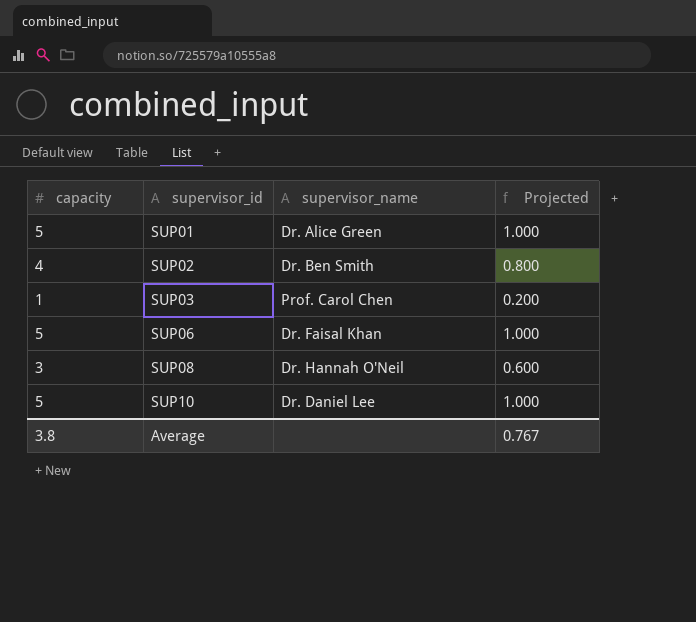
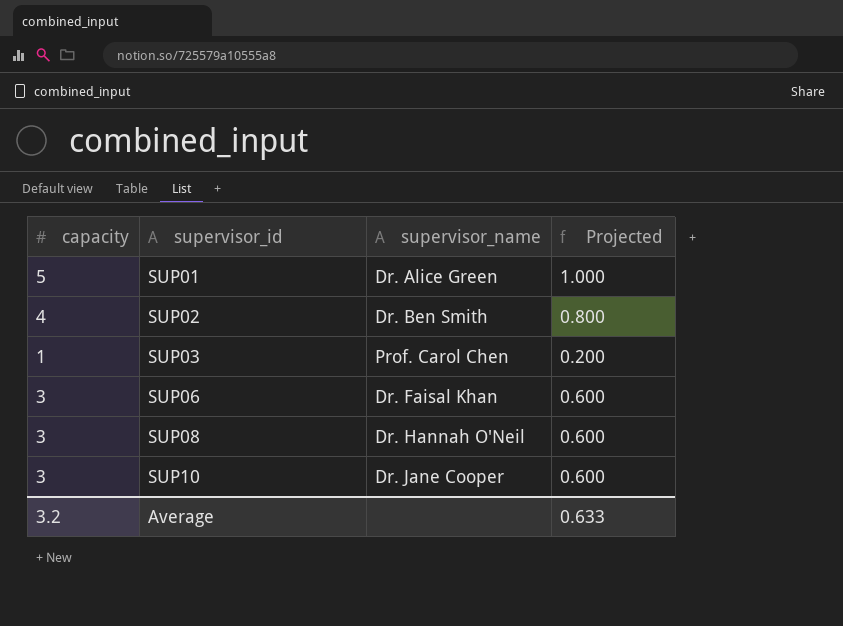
SUP06 | capacity: 5 -> 3
SUP06 | Projected: 1.000 -> 0.600
SUP10 | capacity: 5 -> 3
SUP10 | supervisor_name: Dr. Daniel Lee -> Dr. Jane Cooper
SUP10 | Projected: 1.000 -> 0.600
Average | capacity: 3.8 -> 3.2
Average | Projected: 0.767 -> 0.633

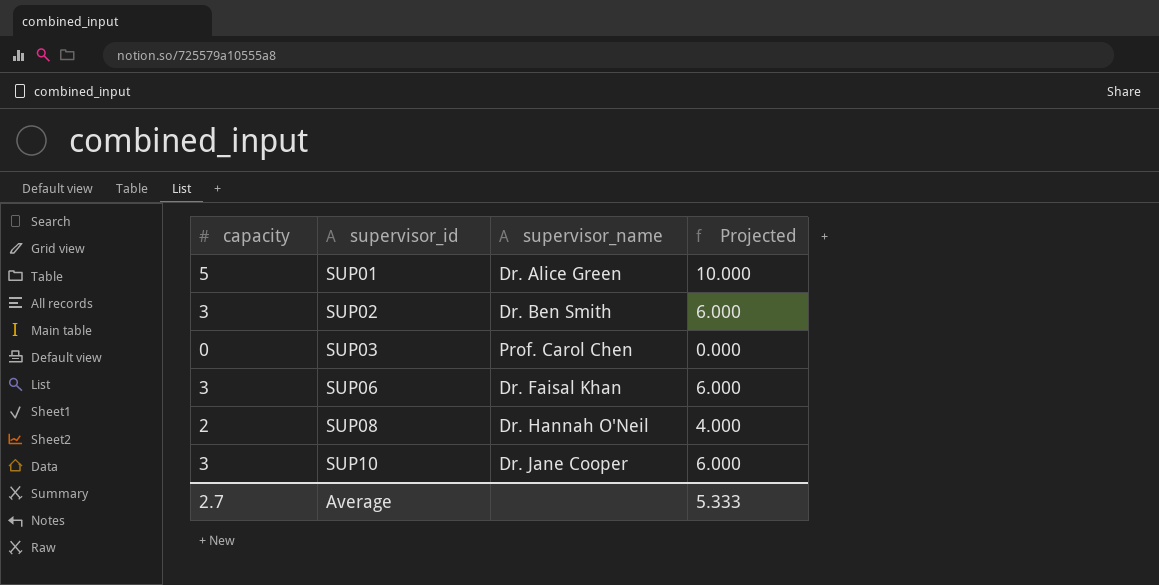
column Projected | formula: [capacity] * 0.2 -> [capacity] * 2
SUP02 | capacity: 4 -> 3
SUP03 | capacity: 1 -> 0
SUP08 | capacity: 3 -> 2
Average | capacity: 3.2 -> 2.7
Average | Projected: 0.633 -> 5.333

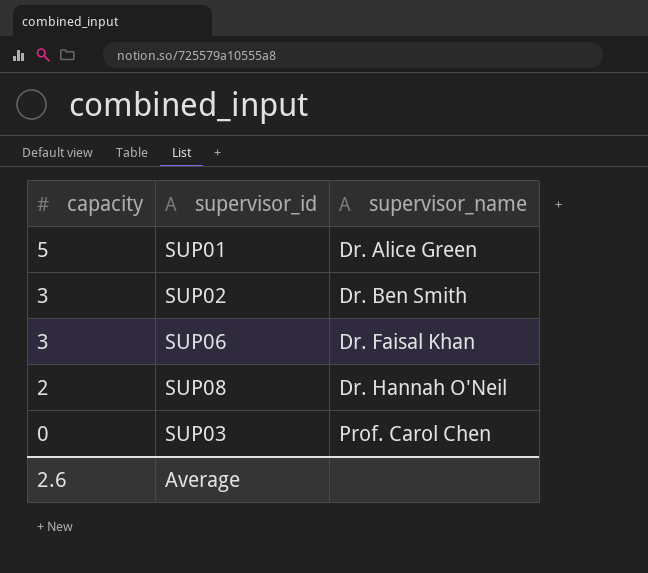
row order: supervisor_id ascending -> capacity descending
column Projected | formula: [capacity] * 2 -> none
row SUP10: 3 | Dr. Jane Cooper | 6.000 -> none
Average | capacity: 2.7 -> 2.6

